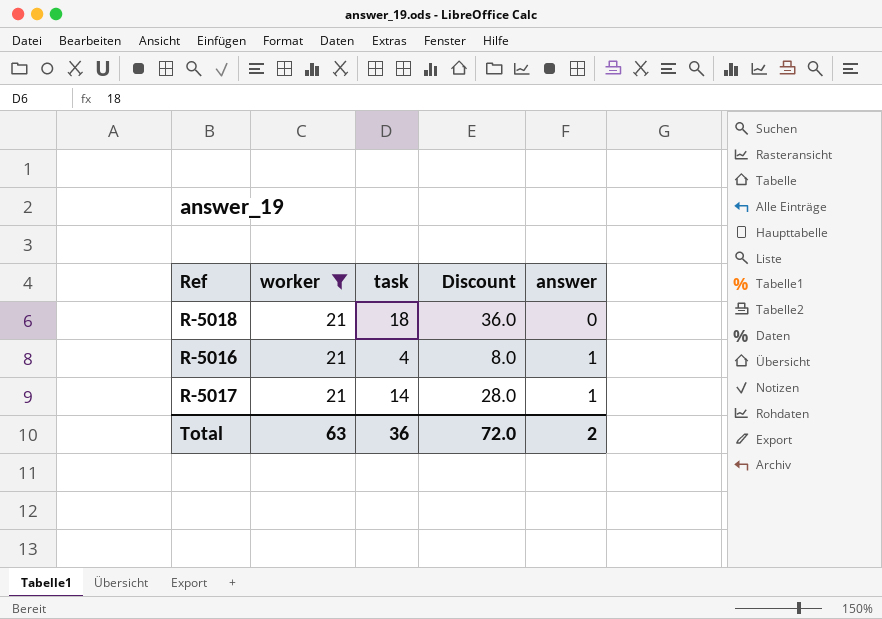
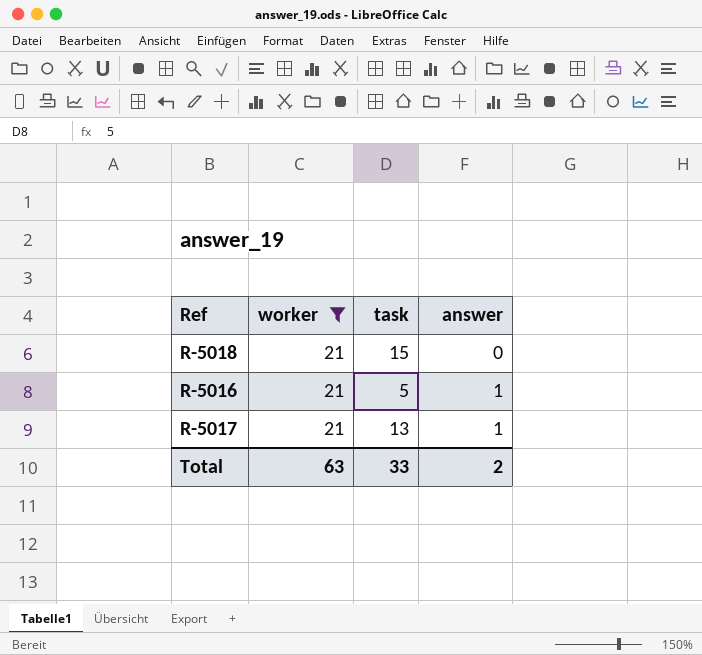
column Discount | formula: [task] * 2 -> none
R-5018 | task: 18 -> 15
R-5016 | task: 4 -> 5
R-5017 | task: 14 -> 13
Total | task: 36 -> 33

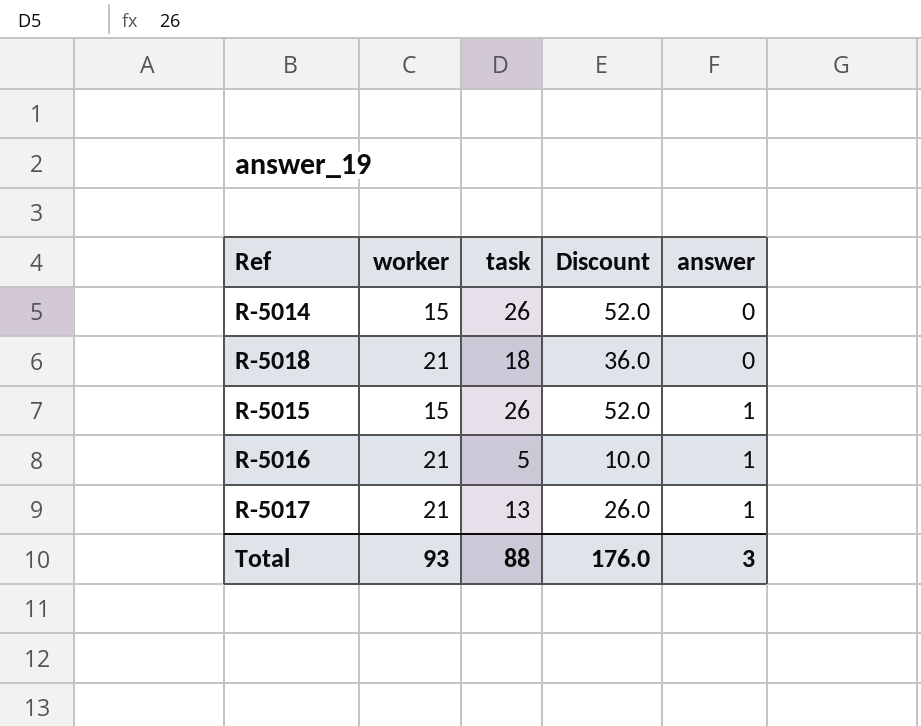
filter: worker = 21 -> none
column Discount | formula: none -> [task] * 2
R-5018 | task: 15 -> 18
Total | worker: 63 -> 93
Total | task: 33 -> 88
Total | answer: 2 -> 3

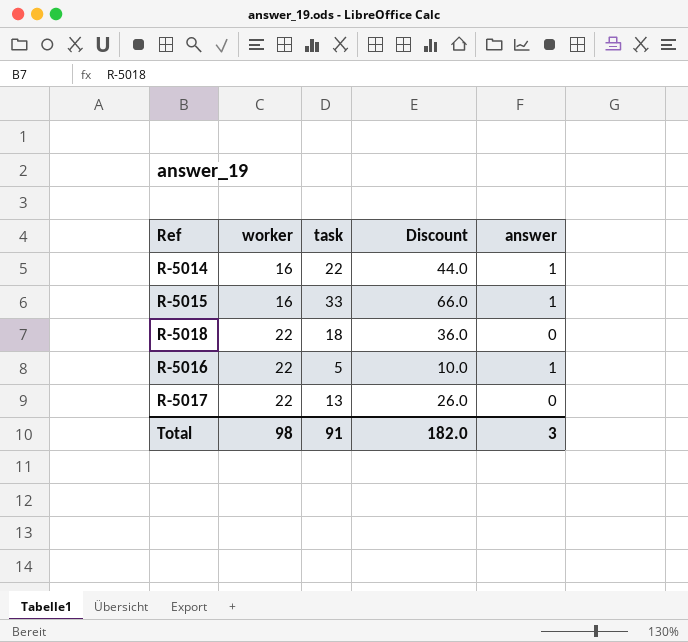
row order: answer ascending -> worker ascending
R-5014 | worker: 15 -> 16
R-5014 | task: 26 -> 22
R-5014 | Discount: 52.0 -> 44.0
R-5014 | answer: 0 -> 1
R-5015 | worker: 15 -> 16
R-5015 | task: 26 -> 33
R-5015 | Discount: 52.0 -> 66.0
R-5018 | worker: 21 -> 22
R-5016 | worker: 21 -> 22
R-5017 | worker: 21 -> 22
R-5017 | answer: 1 -> 0
Total | worker: 93 -> 98
Total | task: 88 -> 91
Total | Discount: 176.0 -> 182.0

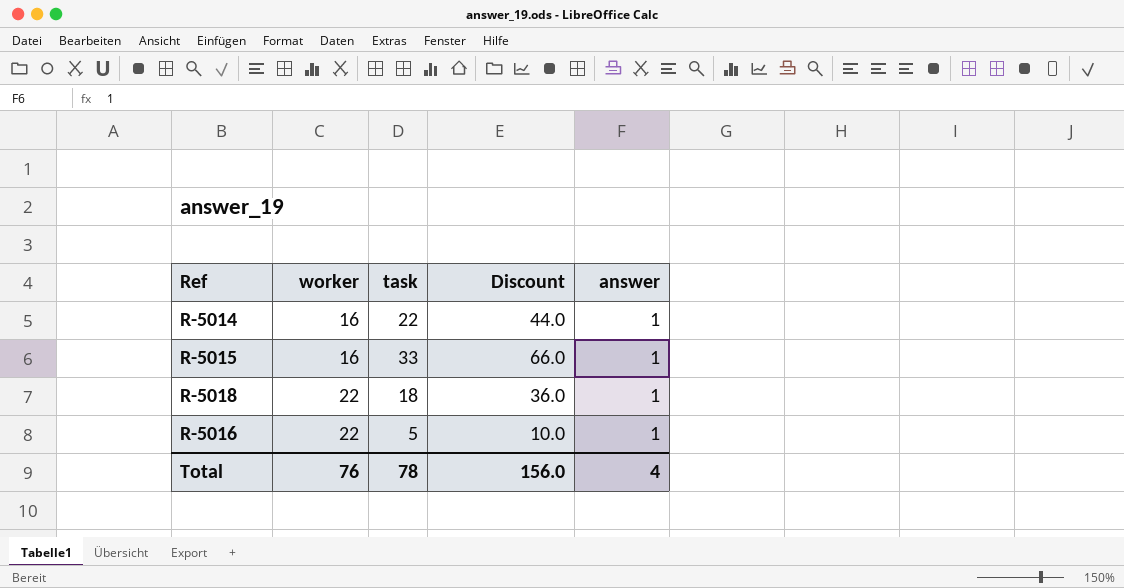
row R-5017: 22 | 13 | 26.0 | 0 -> none
R-5018 | answer: 0 -> 1
Total | worker: 98 -> 76
Total | task: 91 -> 78
Total | Discount: 182.0 -> 156.0
Total | answer: 3 -> 4

